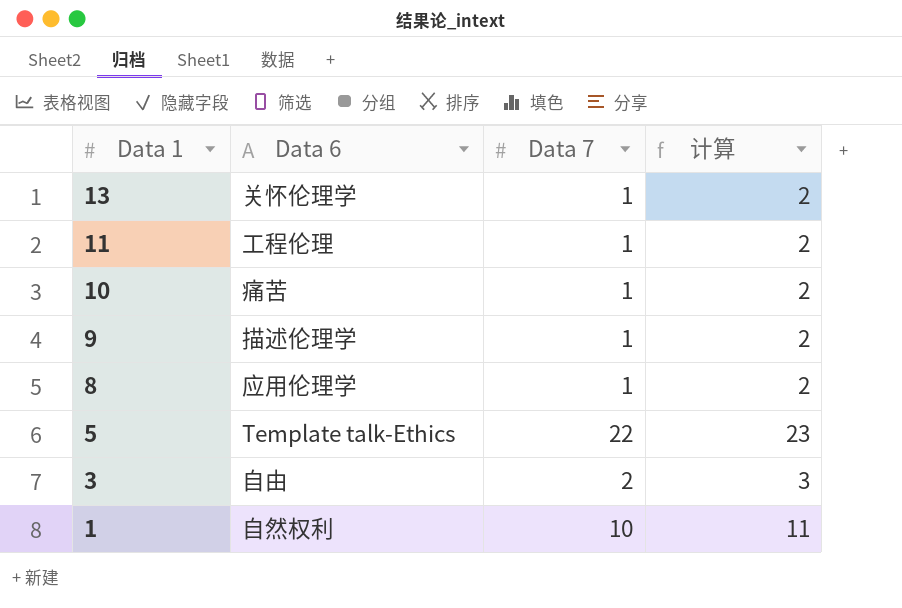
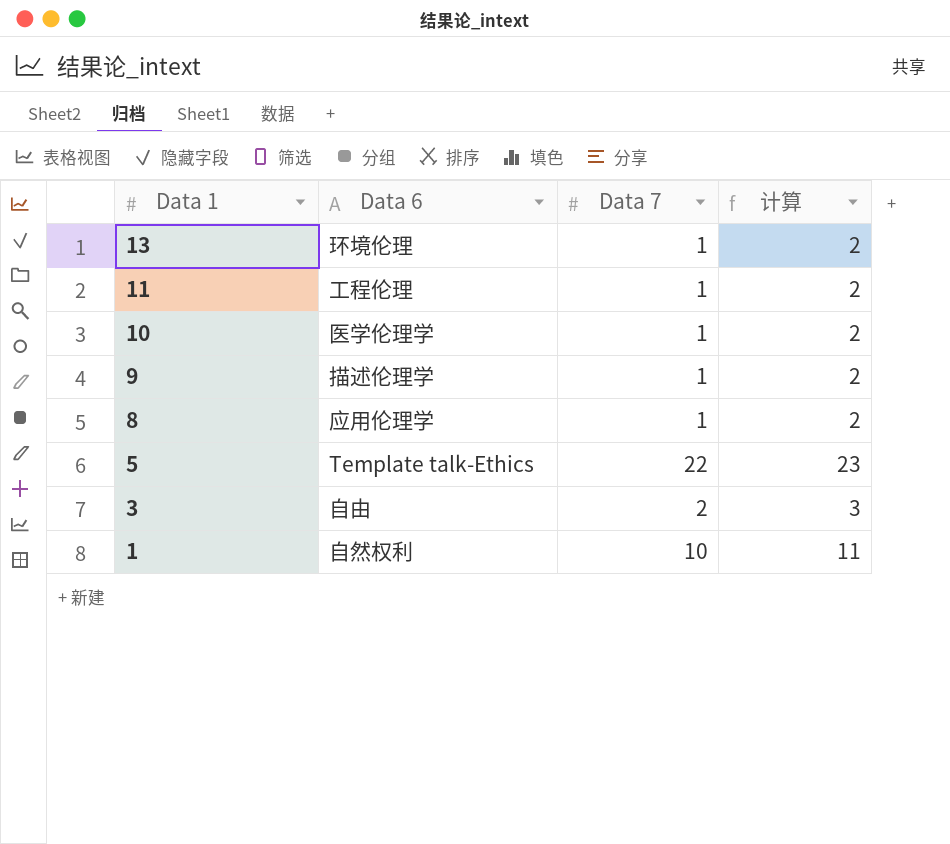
13 | Data 6: 关怀伦理学 -> 环境伦理
10 | Data 6: 痛苦 -> 医学伦理学

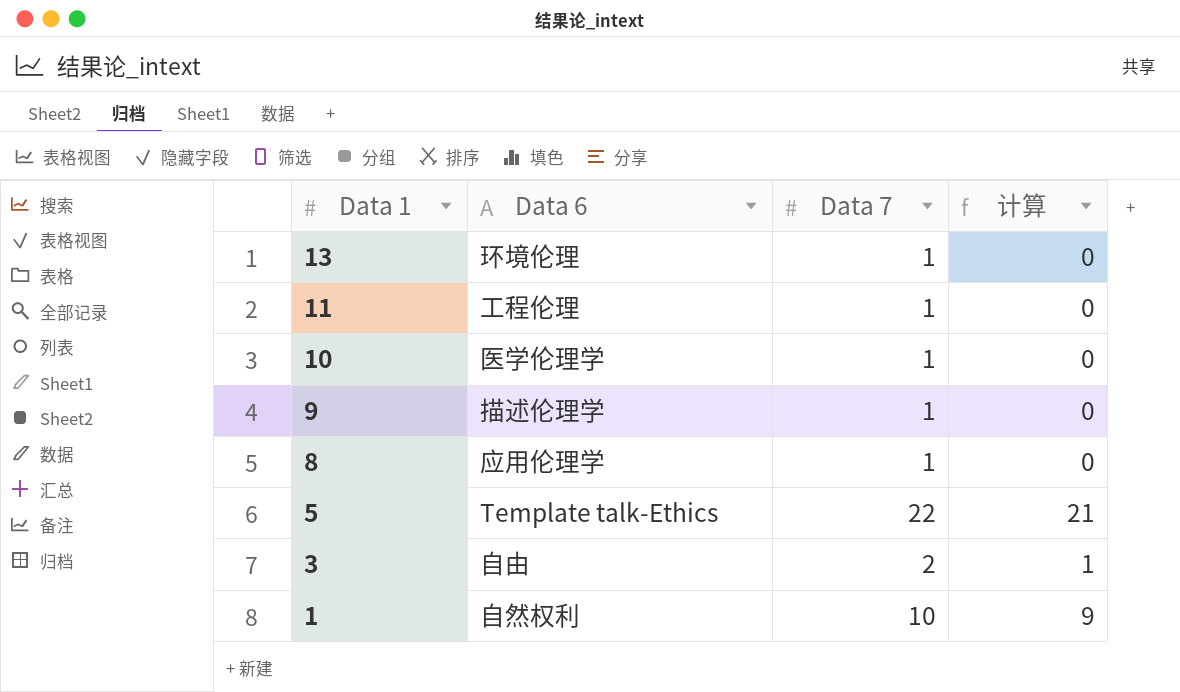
column 计算 | formula: [Data 7] + 1 -> [Data 7] - 1

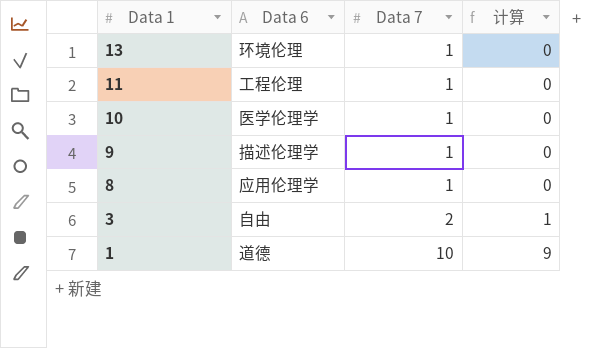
row 5: Template talk-Ethics | 22 | 21 -> none
1 | Data 6: 自然权利 -> 道德

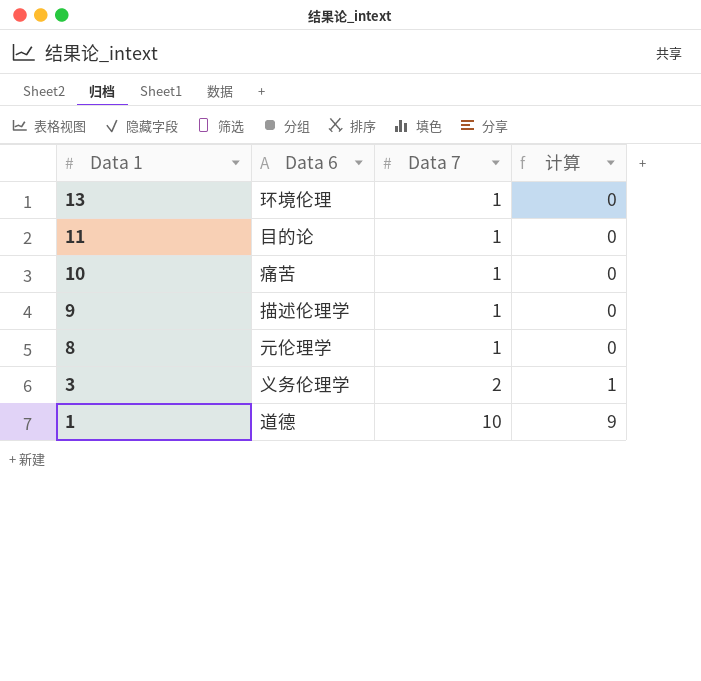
11 | Data 6: 工程伦理 -> 目的论
10 | Data 6: 医学伦理学 -> 痛苦
8 | Data 6: 应用伦理学 -> 元伦理学
3 | Data 6: 自由 -> 义务伦理学

